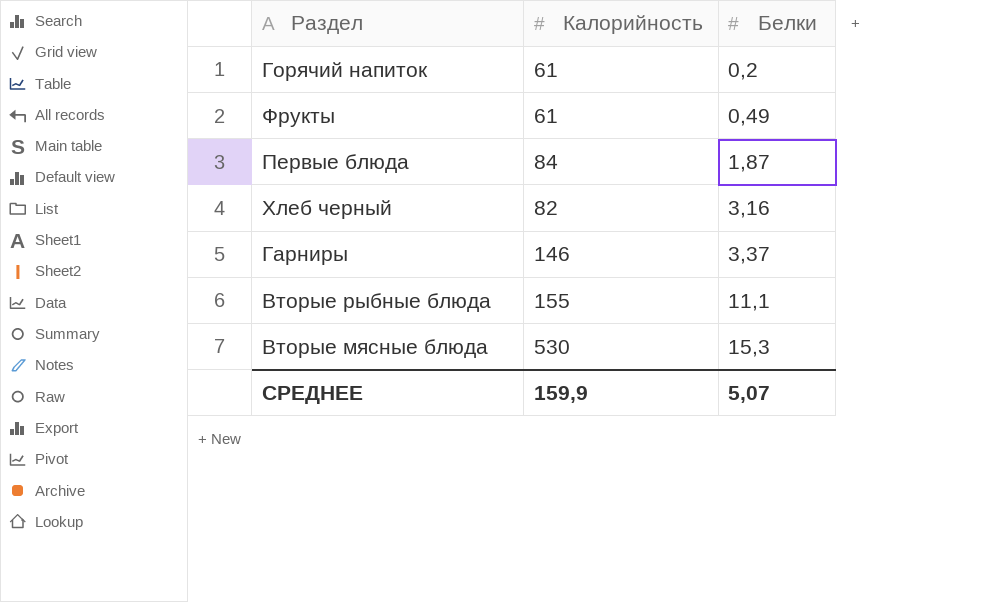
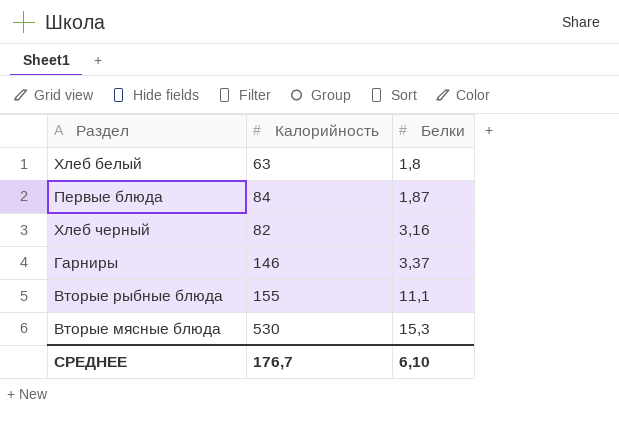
row Горячий напиток: 61 | 0,2 -> none
row Фрукты: 61 | 0,49 -> none
row Хлеб белый: none -> 63 | 1,8
СРЕДНЕЕ | Калорийность: 159,9 -> 176,7
СРЕДНЕЕ | Белки: 5,07 -> 6,10

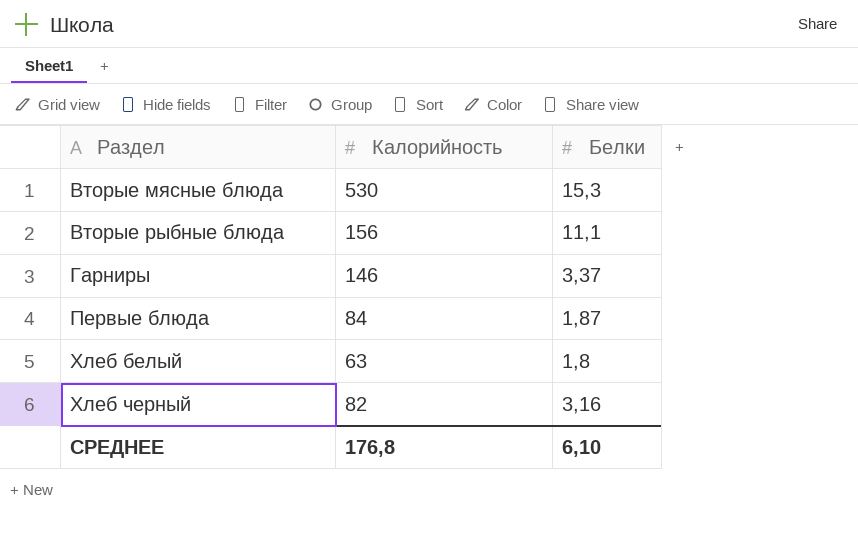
row order: Белки ascending -> Раздел ascending
Вторые рыбные блюда | Калорийность: 155 -> 156
СРЕДНЕЕ | Калорийность: 176,7 -> 176,8

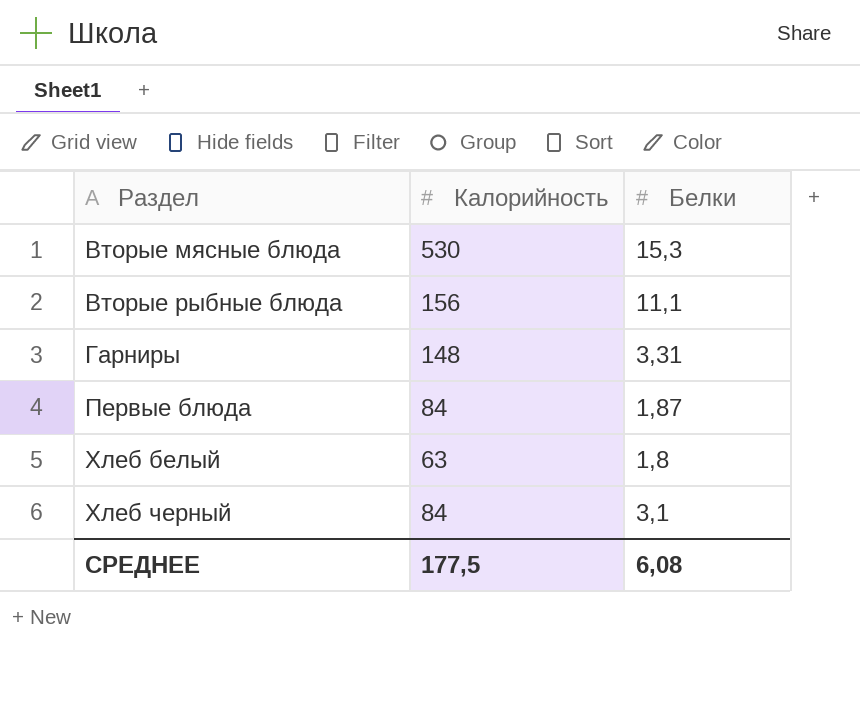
Гарниры | Калорийность: 146 -> 148
Гарниры | Белки: 3,37 -> 3,31
Хлеб черный | Калорийность: 82 -> 84
Хлеб черный | Белки: 3,16 -> 3,1
СРЕДНЕЕ | Калорийность: 176,8 -> 177,5
СРЕДНЕЕ | Белки: 6,10 -> 6,08

